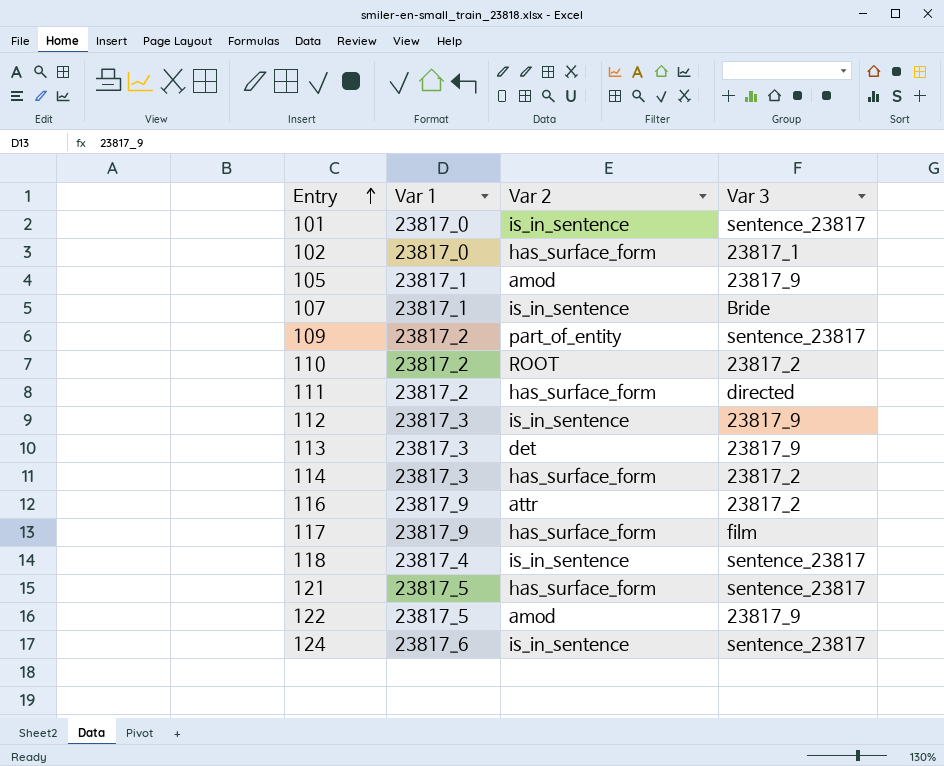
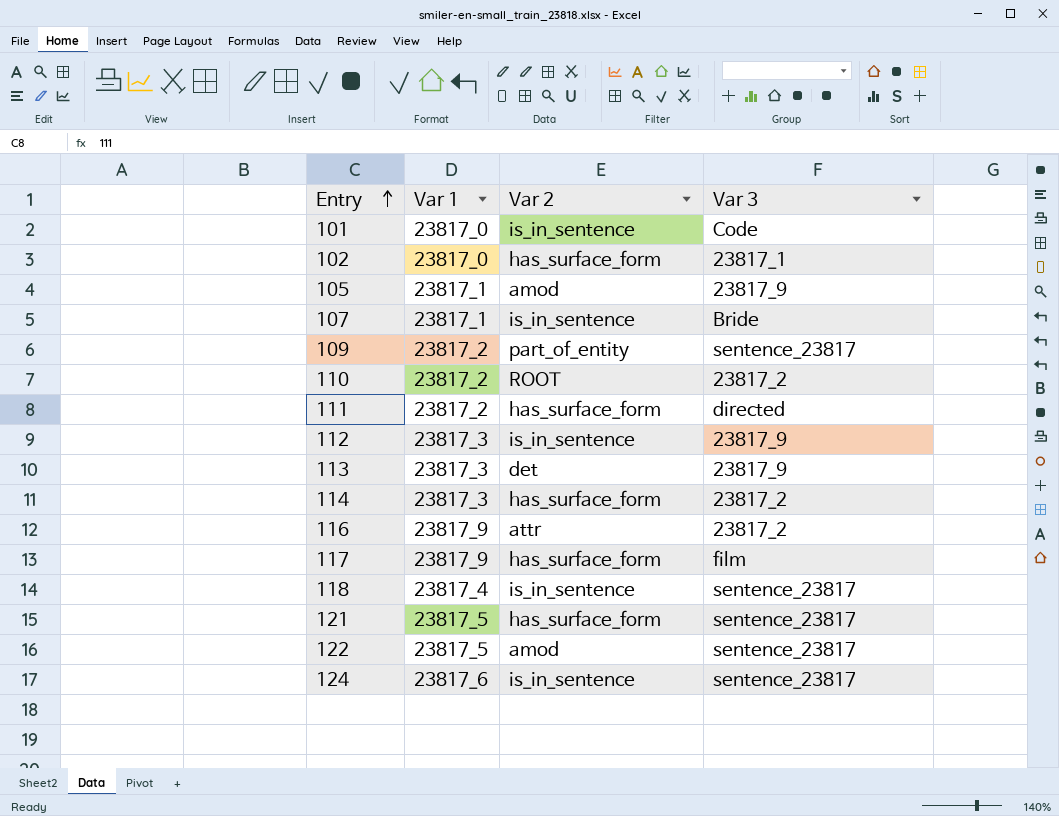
101 | Var 3: sentence_23817 -> Code
122 | Var 3: 23817_9 -> sentence_23817

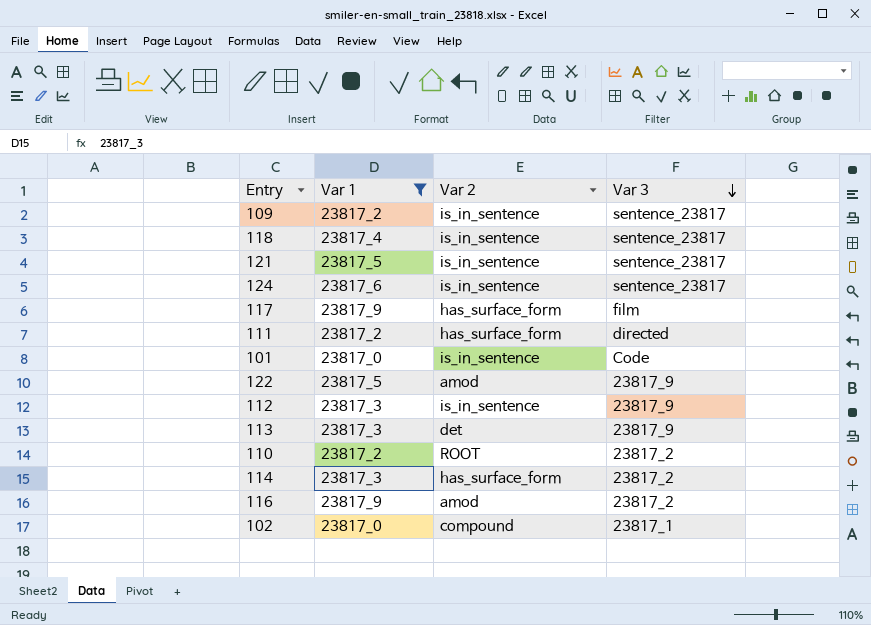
filter: none -> Var 1 != 23817_1
row order: Entry ascending -> Var 3 descending
109 | Var 2: part_of_entity -> is_in_sentence
121 | Var 2: has_surface_form -> is_in_sentence
122 | Var 3: sentence_23817 -> 23817_9
116 | Var 2: attr -> amod
102 | Var 2: has_surface_form -> compound

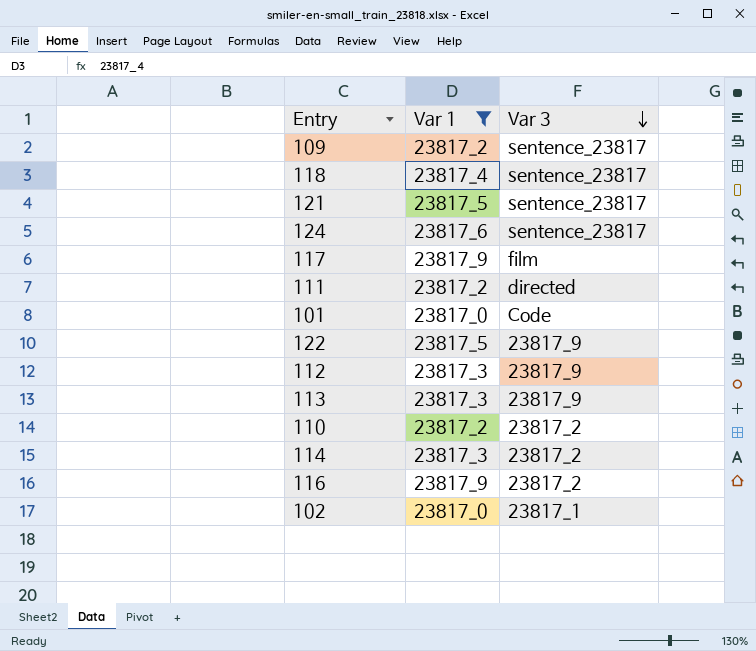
column Var 2 | position: 3 -> none

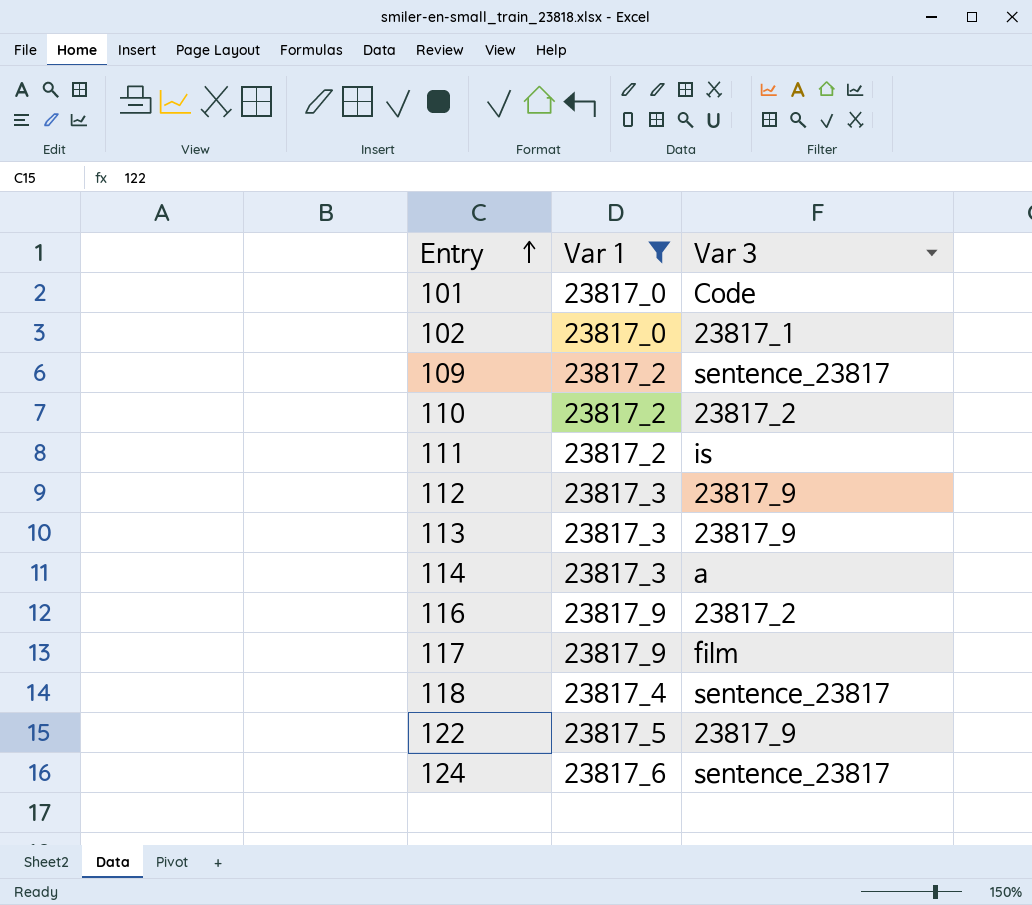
row order: Var 3 descending -> Entry ascending
row 121: 23817_5 | sentence_23817 -> none
111 | Var 3: directed -> is
114 | Var 3: 23817_2 -> a

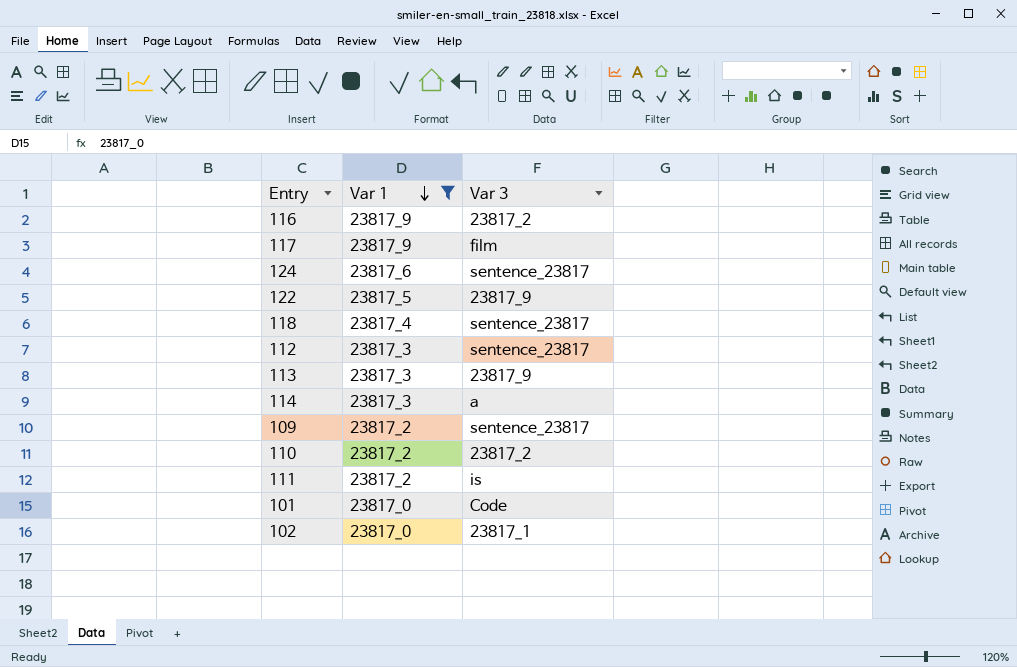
row order: Entry ascending -> Var 1 descending
112 | Var 3: 23817_9 -> sentence_23817

